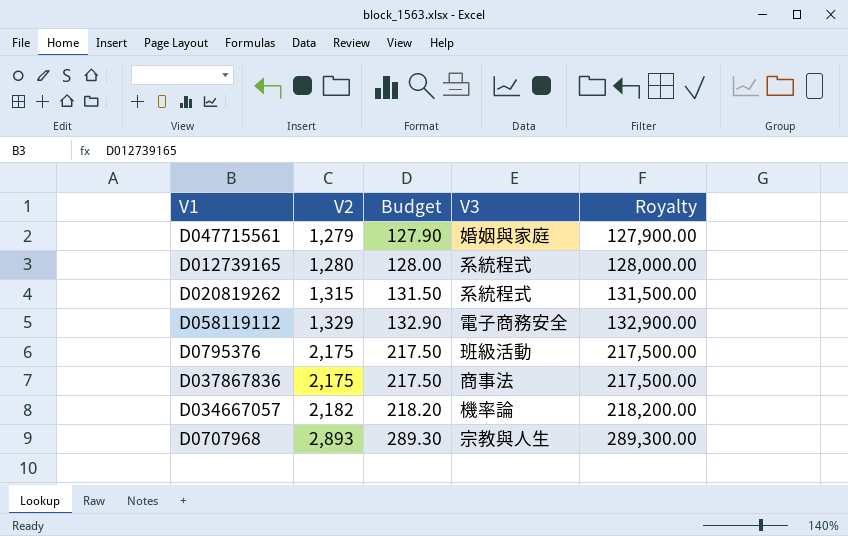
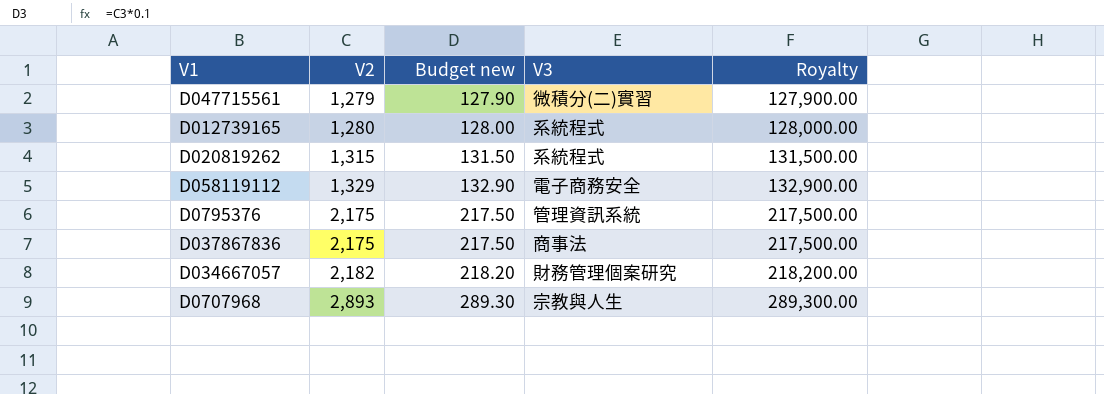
column name: Budget -> Budget new
D047715561 | V3: 婚姻與家庭 -> 微積分(二)實習
D0795376 | V3: 班級活動 -> 管理資訊系統
D034667057 | V3: 機率論 -> 財務管理個案研究

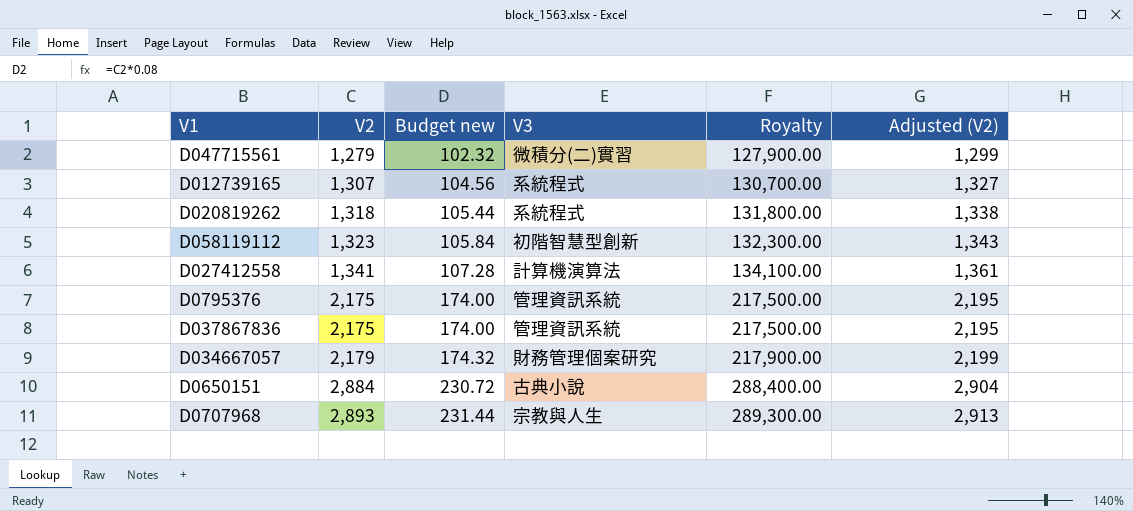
column Budget new | formula: [V2] * 0.1 -> [V2] * 0.08
column Adjusted (V2) | formula: none -> [V2] + 20
D012739165 | V2: 1,280 -> 1,307
D012739165 | Royalty: 128,000.00 -> 130,700.00
D020819262 | V2: 1,315 -> 1,318
D020819262 | Royalty: 131,500.00 -> 131,800.00
D058119112 | V2: 1,329 -> 1,323
D058119112 | V3: 電子商務安全 -> 初階智慧型創新
D058119112 | Royalty: 132,900.00 -> 132,300.00
row D027412558: none -> 1,341 | 107.28 | 計算機演算法 | 134,100.00 | 1,361
D037867836 | V3: 商事法 -> 管理資訊系統
D034667057 | V2: 2,182 -> 2,179
D034667057 | Royalty: 218,200.00 -> 217,900.00
row D0650151: none -> 2,884 | 230.72 | 古典小說 | 288,400.00 | 2,904

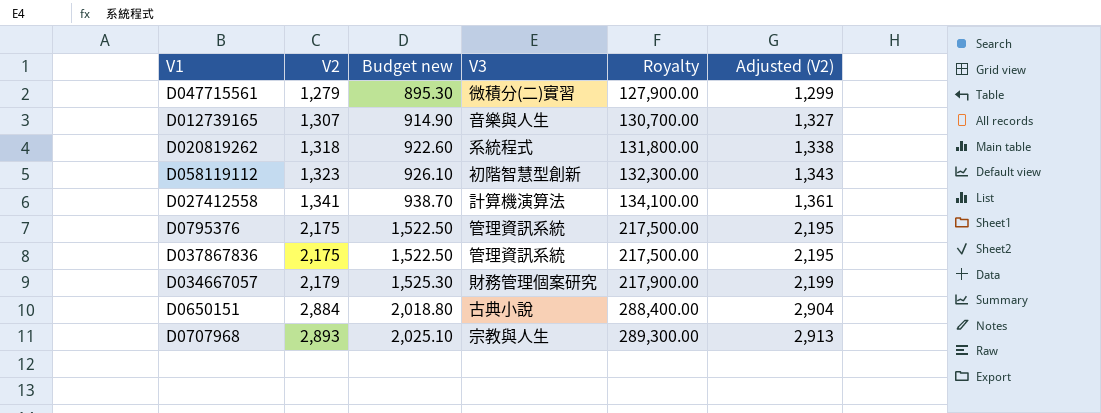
column Budget new | formula: [V2] * 0.08 -> [V2] * 0.7
D012739165 | V3: 系統程式 -> 音樂與人生

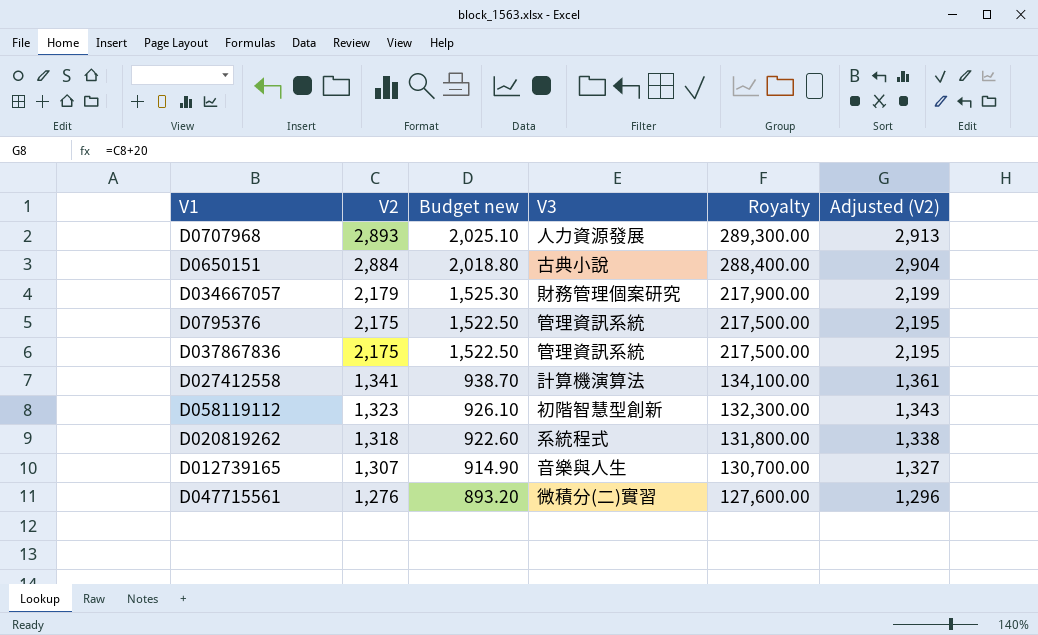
row order: V2 ascending -> V2 descending
D0707968 | V3: 宗教與人生 -> 人力資源發展
D047715561 | V2: 1,279 -> 1,276
D047715561 | Budget new: 895.30 -> 893.20
D047715561 | Royalty: 127,900.00 -> 127,600.00
D047715561 | Adjusted (V2): 1,299 -> 1,296

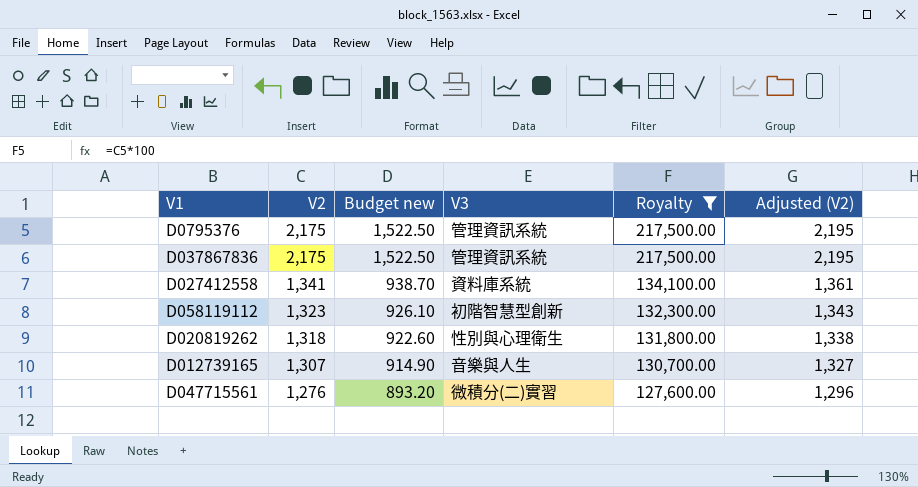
filter: none -> Royalty <= 217,500.00
D027412558 | V3: 計算機演算法 -> 資料庫系統
D020819262 | V3: 系統程式 -> 性別與心理衛生

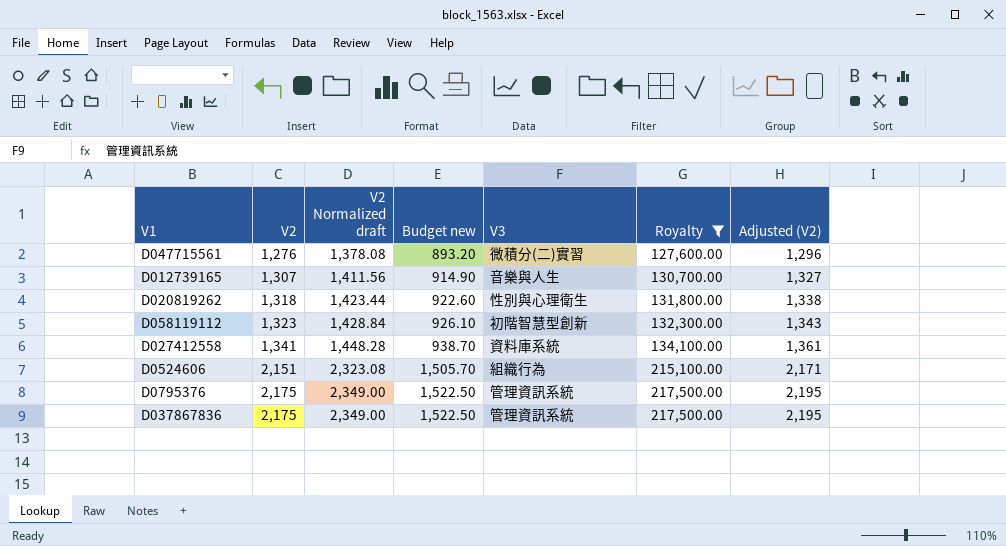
row order: V2 descending -> V2 ascending
column V2 Normalized draft | formula: none -> [V2] * 1.08
row D0524606: none -> 2,151 | 2,323.08 | 1,505.70 | 組織行為 | 215,100.00 | 2,171

